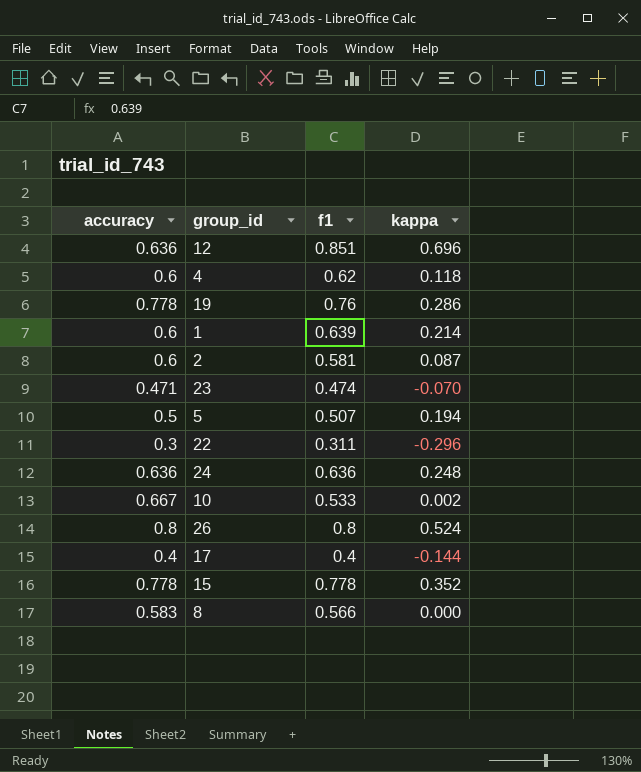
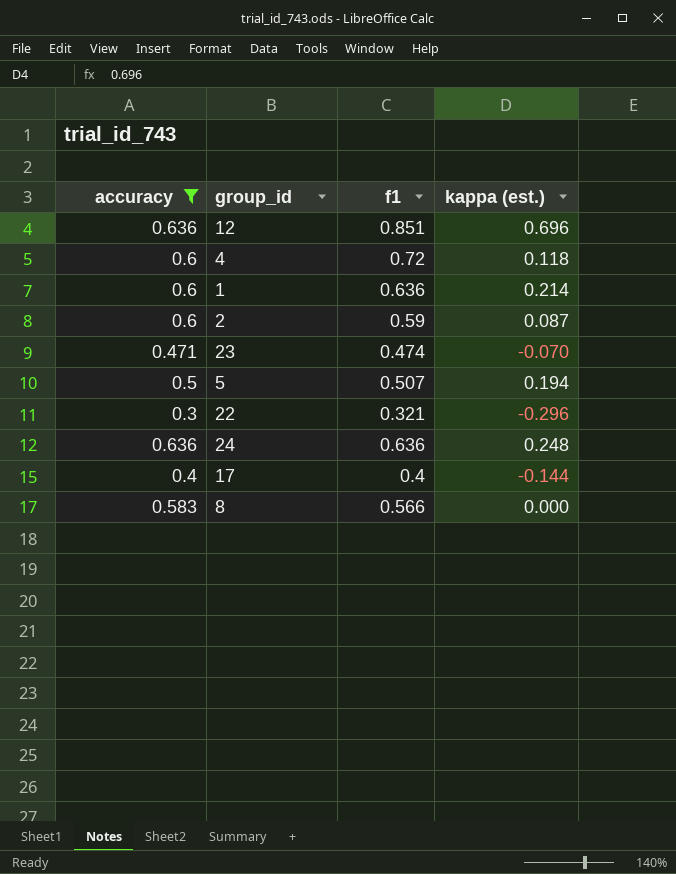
filter: none -> accuracy <= 0.636
column name: kappa -> kappa (est.)
4 | f1: 0.62 -> 0.72
1 | f1: 0.639 -> 0.636
2 | f1: 0.581 -> 0.59
22 | f1: 0.311 -> 0.321

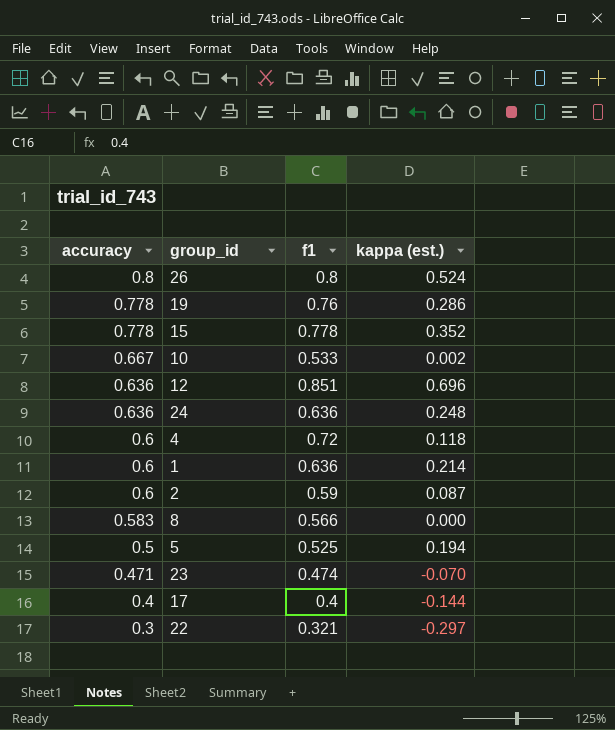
filter: accuracy <= 0.636 -> none
row order: none -> accuracy descending
5 | f1: 0.507 -> 0.525
22 | kappa (est.): -0.296 -> -0.297

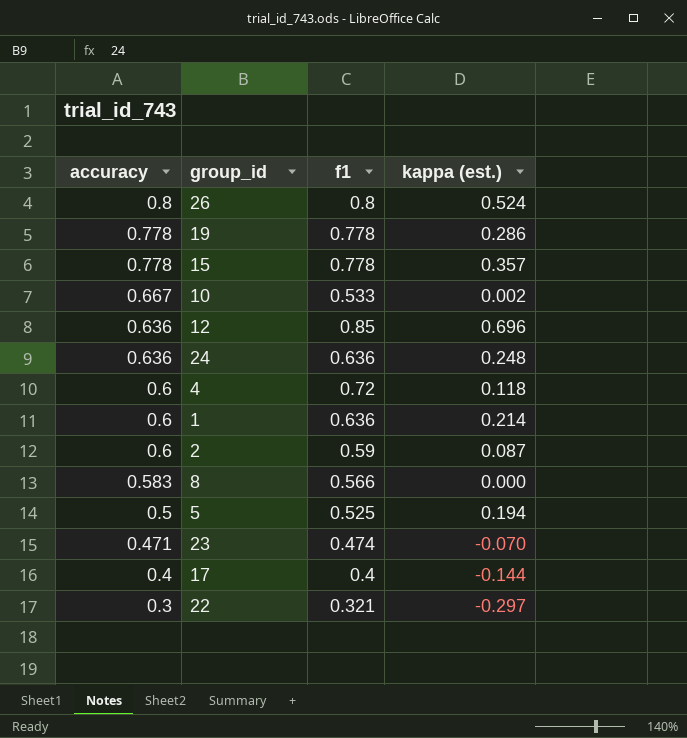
19 | f1: 0.76 -> 0.778
15 | kappa (est.): 0.352 -> 0.357
12 | f1: 0.851 -> 0.85

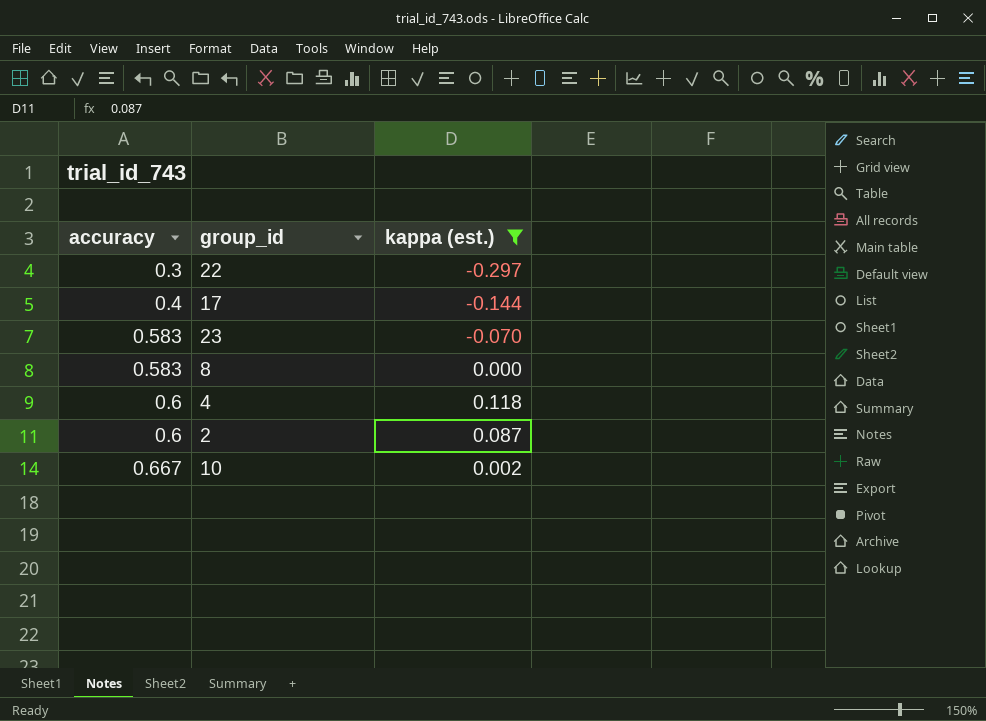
filter: none -> kappa (est.) <= 0.118
row order: accuracy descending -> accuracy ascending
column f1 | position: 3 -> none
23 | accuracy: 0.471 -> 0.583

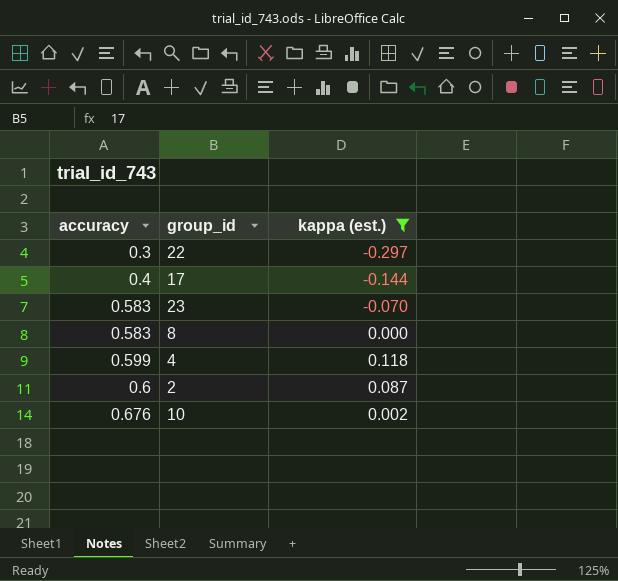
4 | accuracy: 0.6 -> 0.599
10 | accuracy: 0.667 -> 0.676

